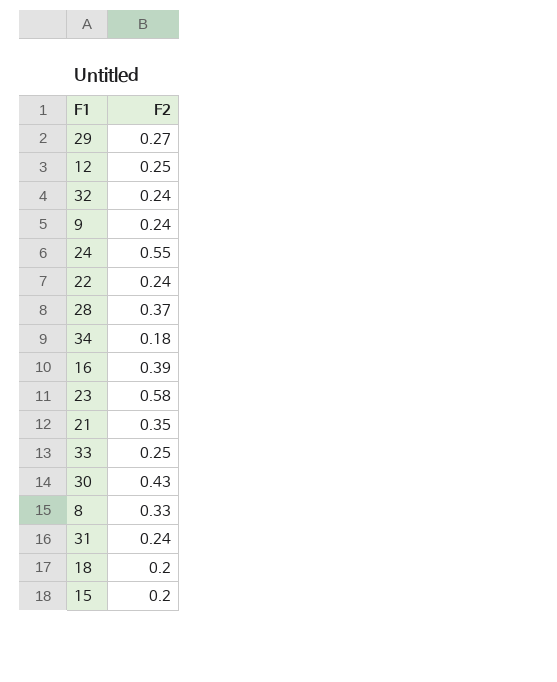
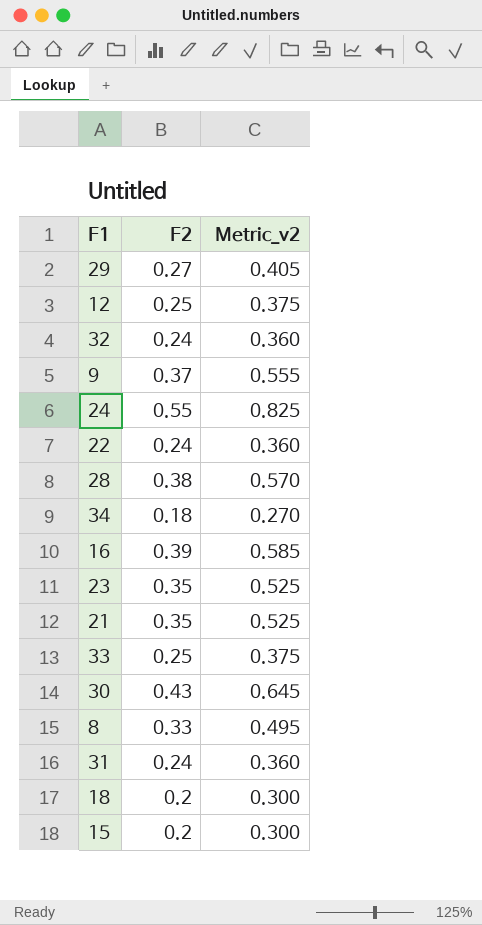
column Metric_v2 | formula: none -> [F2] * 1.5
9 | F2: 0.24 -> 0.37
28 | F2: 0.37 -> 0.38
23 | F2: 0.58 -> 0.35

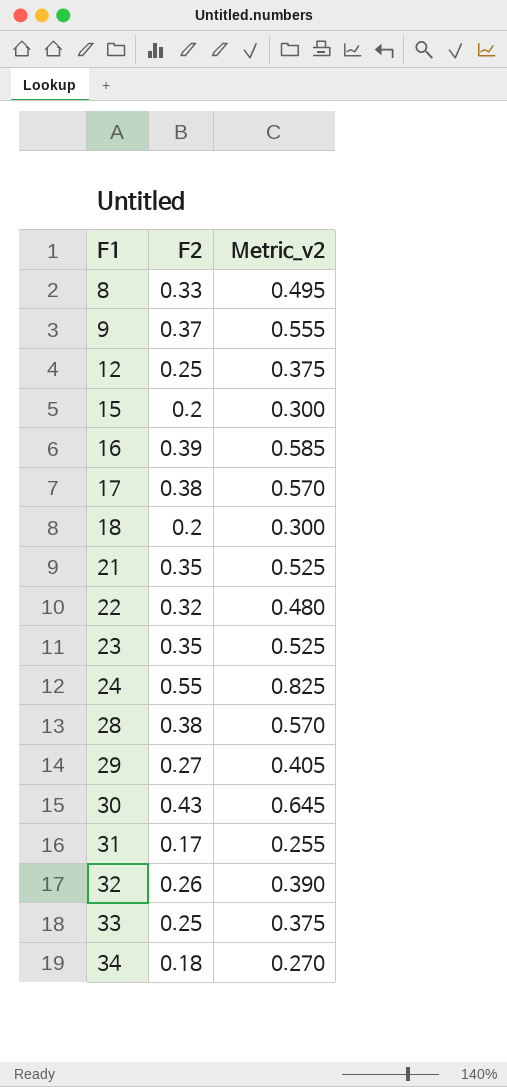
row order: none -> F1 ascending
row 17: none -> 0.38 | 0.570
22 | F2: 0.24 -> 0.32
22 | Metric_v2: 0.360 -> 0.480
31 | F2: 0.24 -> 0.17
31 | Metric_v2: 0.360 -> 0.255
32 | F2: 0.24 -> 0.26
32 | Metric_v2: 0.360 -> 0.390

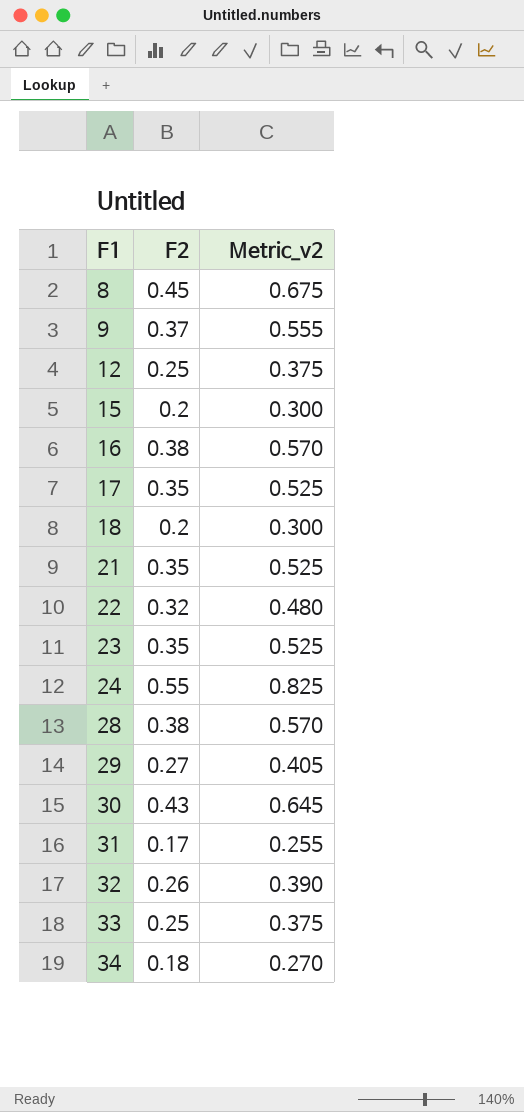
8 | F2: 0.33 -> 0.45
8 | Metric_v2: 0.495 -> 0.675
16 | F2: 0.39 -> 0.38
16 | Metric_v2: 0.585 -> 0.570
17 | F2: 0.38 -> 0.35
17 | Metric_v2: 0.570 -> 0.525

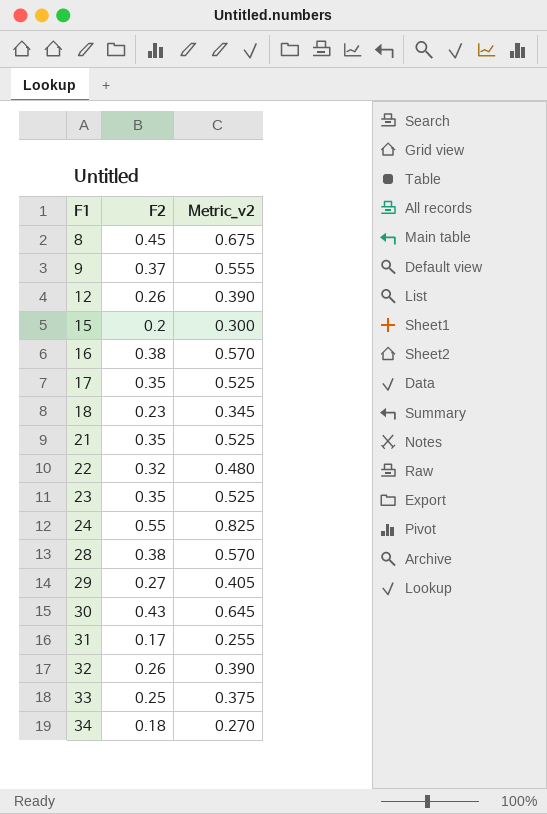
12 | F2: 0.25 -> 0.26
12 | Metric_v2: 0.375 -> 0.390
18 | F2: 0.2 -> 0.23
18 | Metric_v2: 0.300 -> 0.345

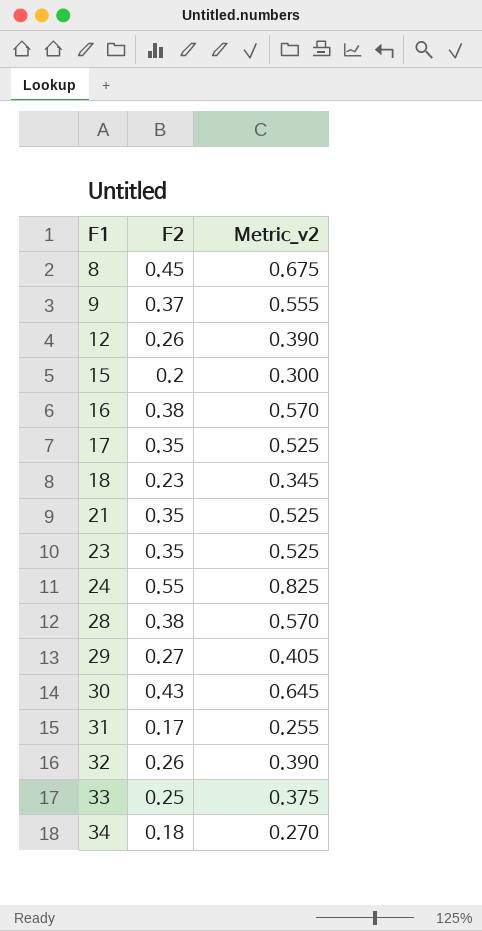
row 22: 0.32 | 0.480 -> none

